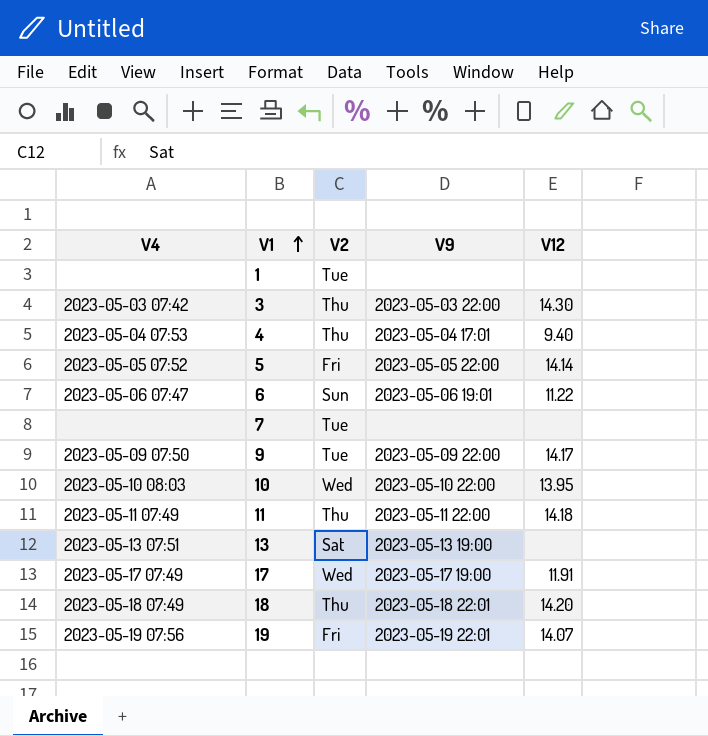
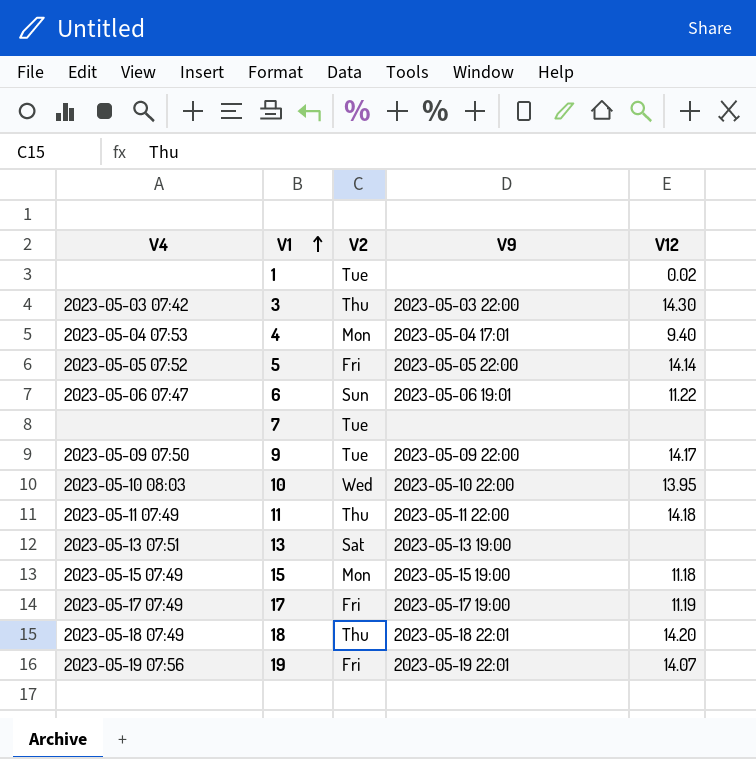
1 | V12: none -> 0.02
4 | V2: Thu -> Mon
row 15: none -> 2023-05-15 07:49 | Mon | 2023-05-15 19:00 | 11.18
17 | V2: Wed -> Fri
17 | V12: 11.91 -> 11.19

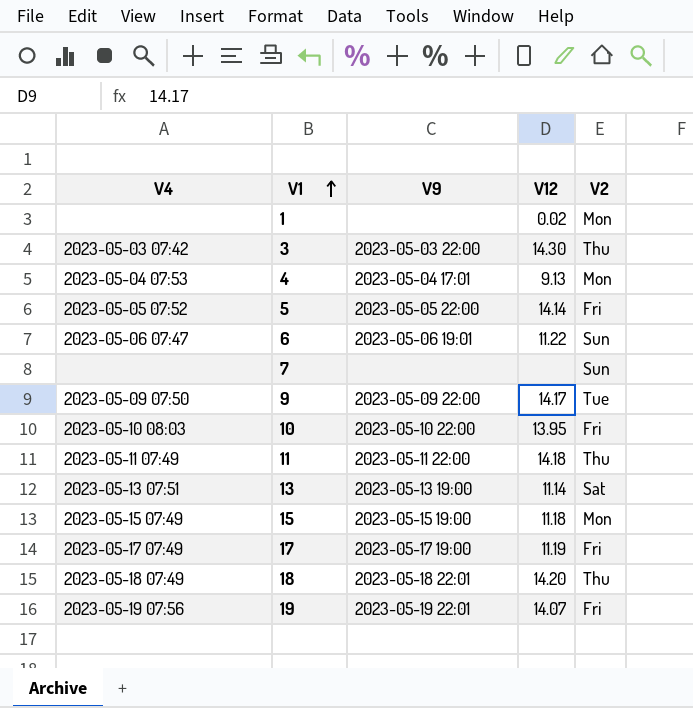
column V2 | position: 3 -> 5
1 | V2: Tue -> Mon
4 | V12: 9.40 -> 9.13
7 | V2: Tue -> Sun
10 | V2: Wed -> Fri
13 | V12: none -> 11.14

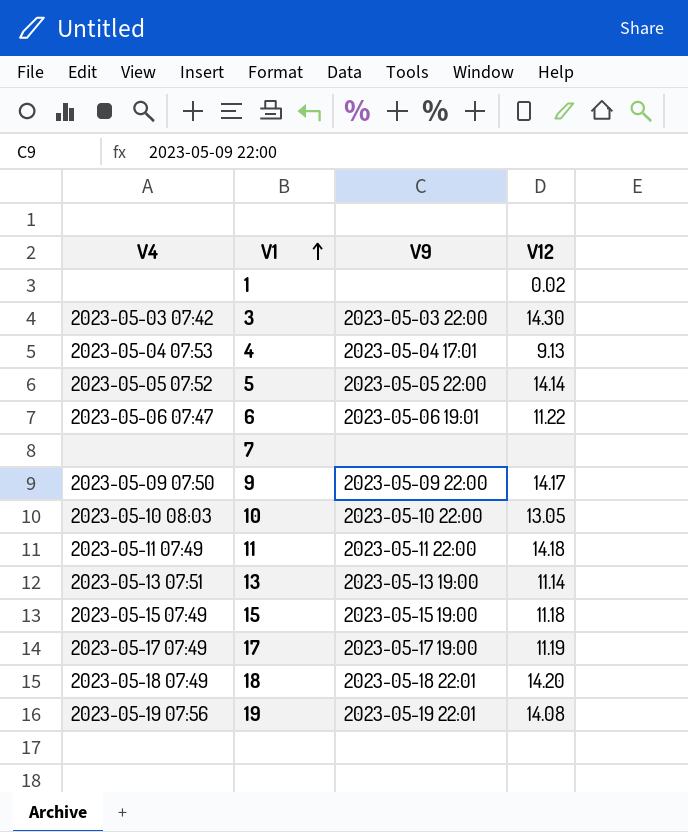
column V2 | position: 5 -> none
10 | V12: 13.95 -> 13.05
19 | V12: 14.07 -> 14.08

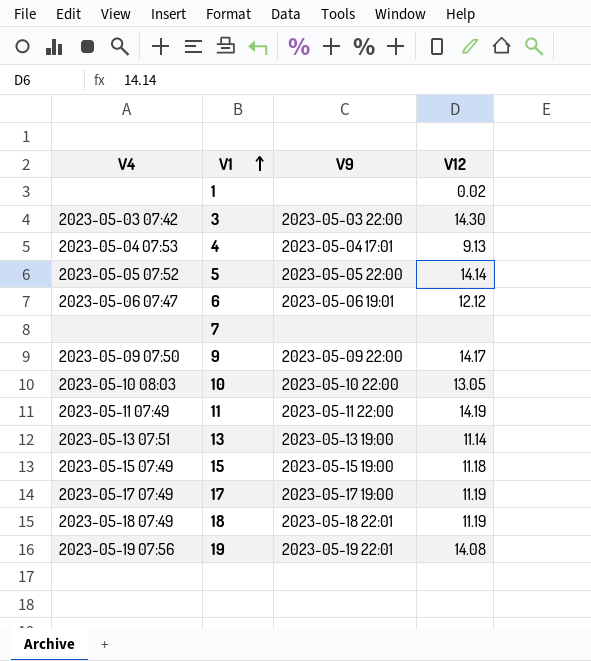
6 | V12: 11.22 -> 12.12
11 | V12: 14.18 -> 14.19
18 | V12: 14.20 -> 11.19

